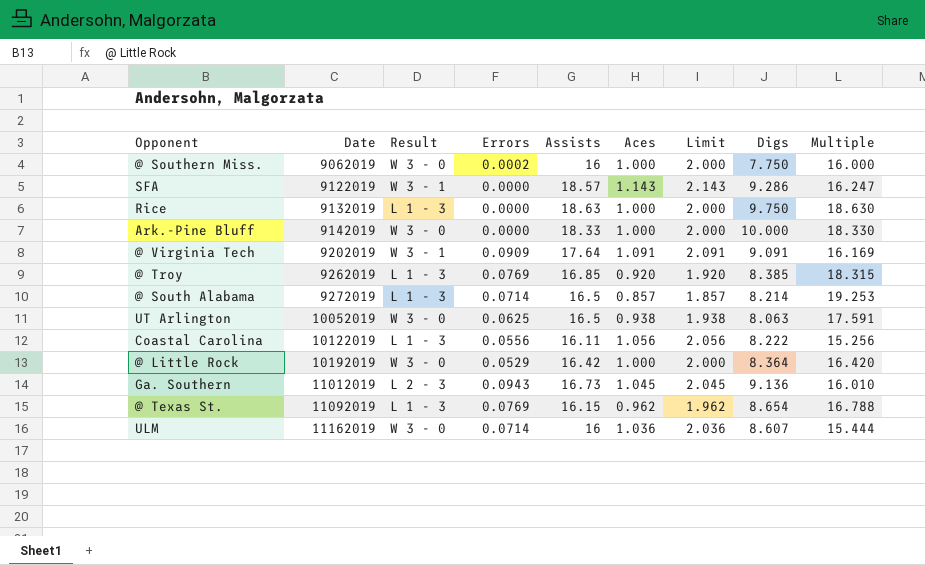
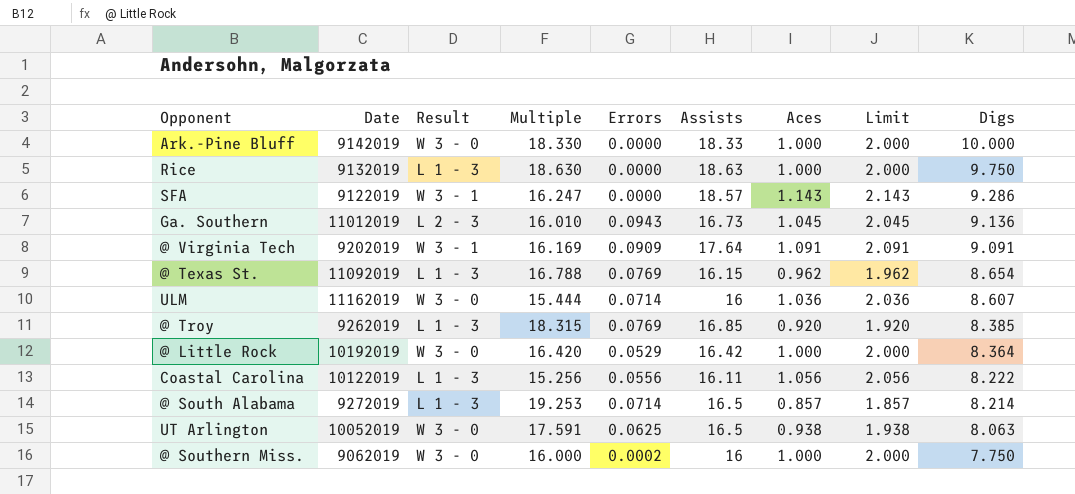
row order: Date ascending -> Digs descending
column Multiple | position: 9 -> 4

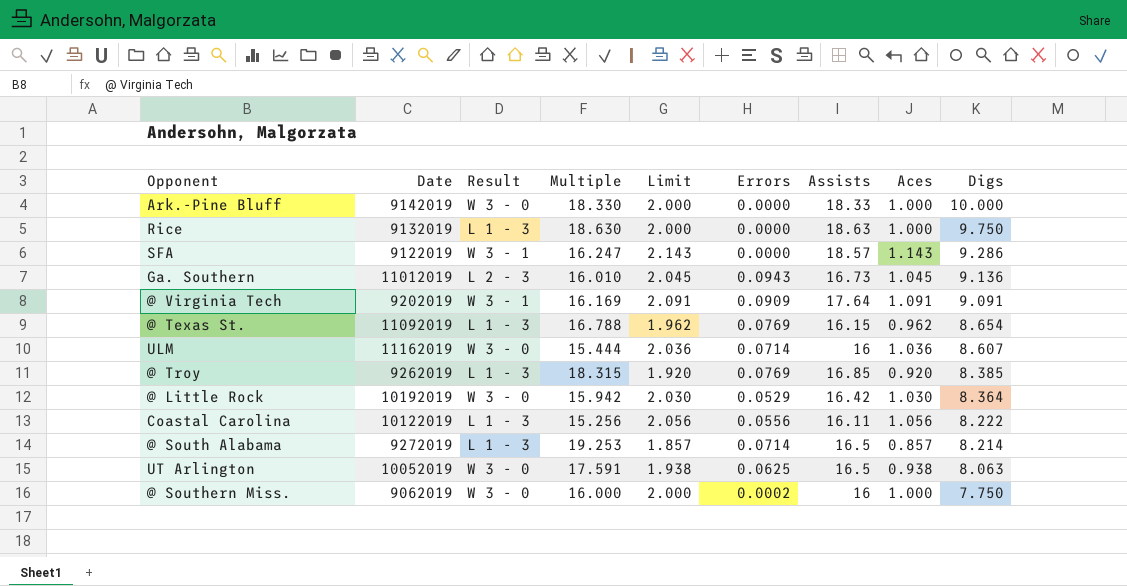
column Limit | position: 8 -> 5
@ Little Rock | Multiple: 16.420 -> 15.942
@ Little Rock | Limit: 2.000 -> 2.030
@ Little Rock | Aces: 1.000 -> 1.030

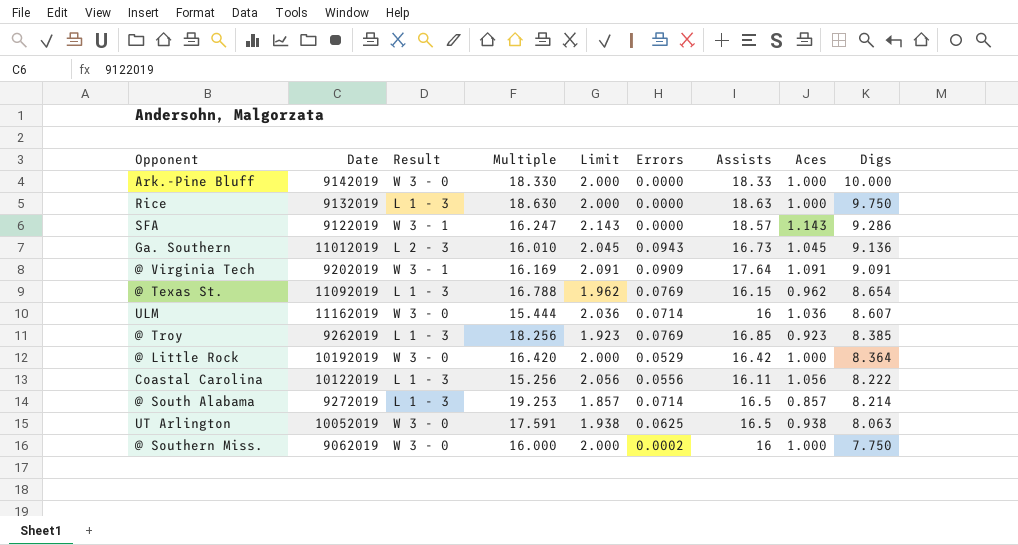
@ Troy | Multiple: 18.315 -> 18.256
@ Troy | Limit: 1.920 -> 1.923
@ Troy | Aces: 0.920 -> 0.923
@ Little Rock | Multiple: 15.942 -> 16.420
@ Little Rock | Limit: 2.030 -> 2.000
@ Little Rock | Aces: 1.030 -> 1.000

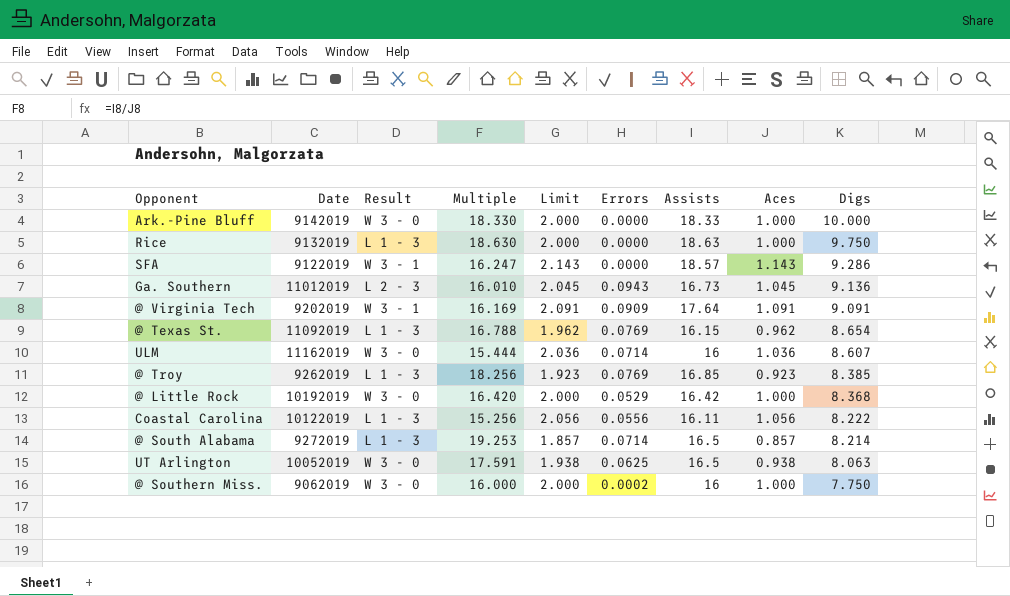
@ Little Rock | Digs: 8.364 -> 8.368

